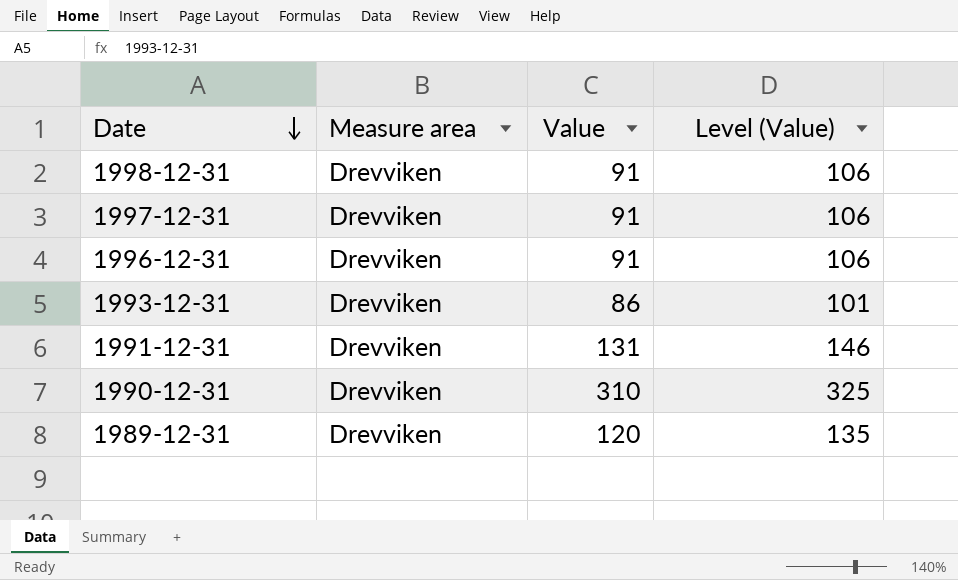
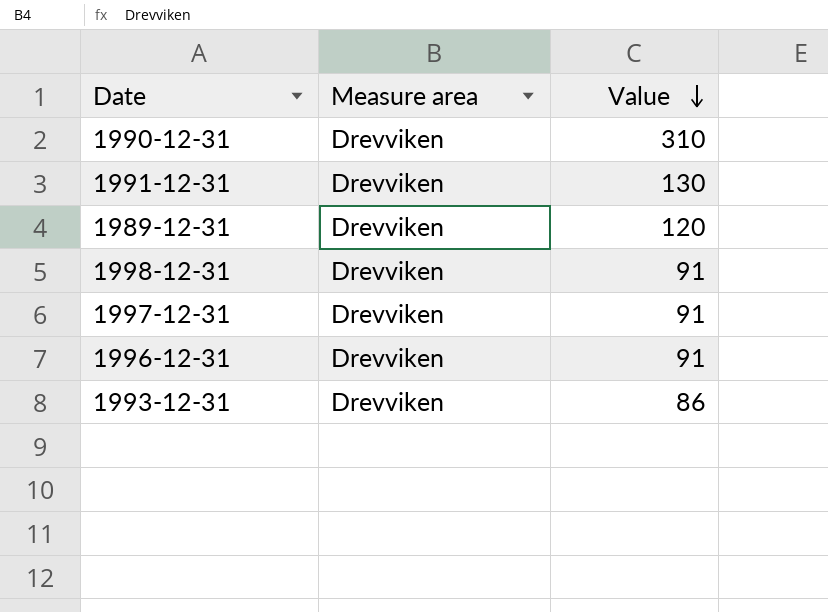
row order: Date descending -> Value descending
column Level (Value) | formula: [Value] + 15 -> none
1991-12-31 | Value: 131 -> 130

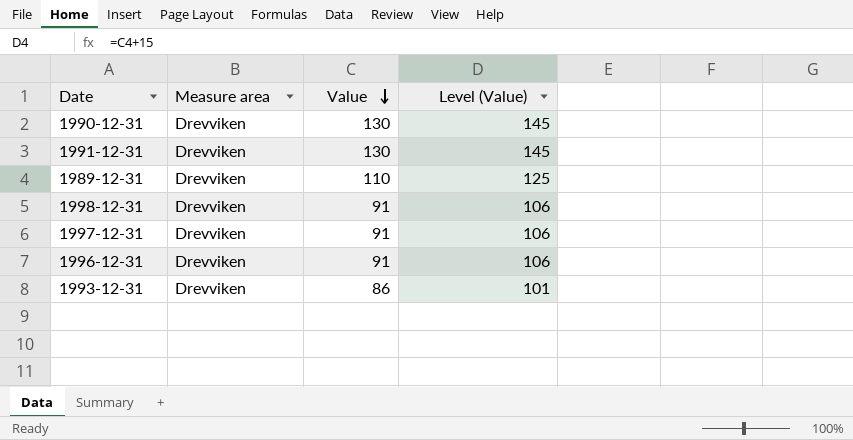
column Level (Value) | formula: none -> [Value] + 15
1990-12-31 | Value: 310 -> 130
1989-12-31 | Value: 120 -> 110

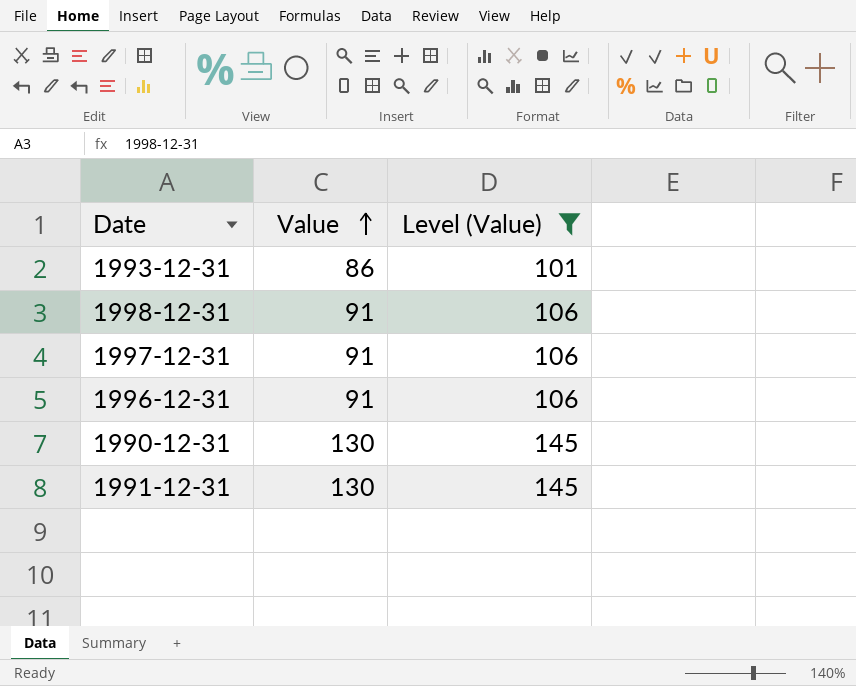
filter: none -> Level (Value) != 125
row order: Value descending -> Value ascending
column Measure area | position: 2 -> none

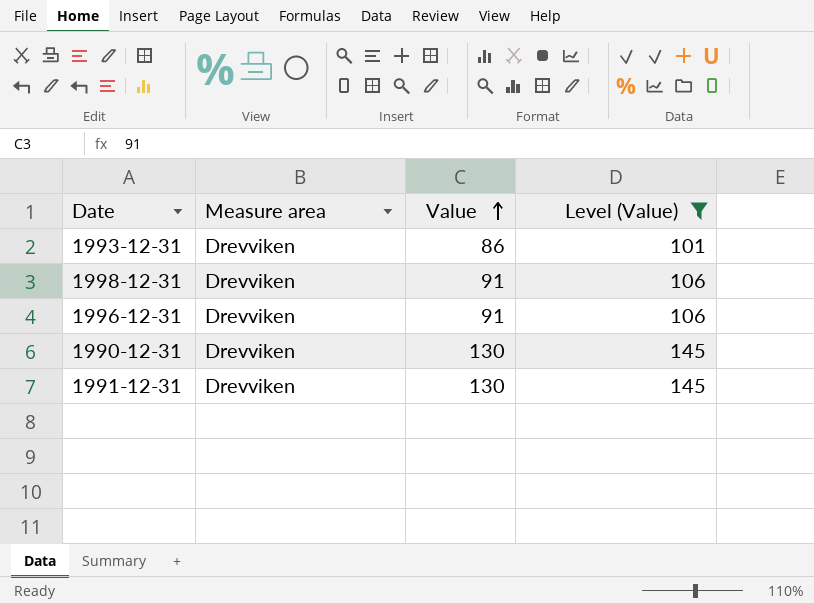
column Measure area | position: none -> 2
row 1997-12-31: 91 | 106 -> none

